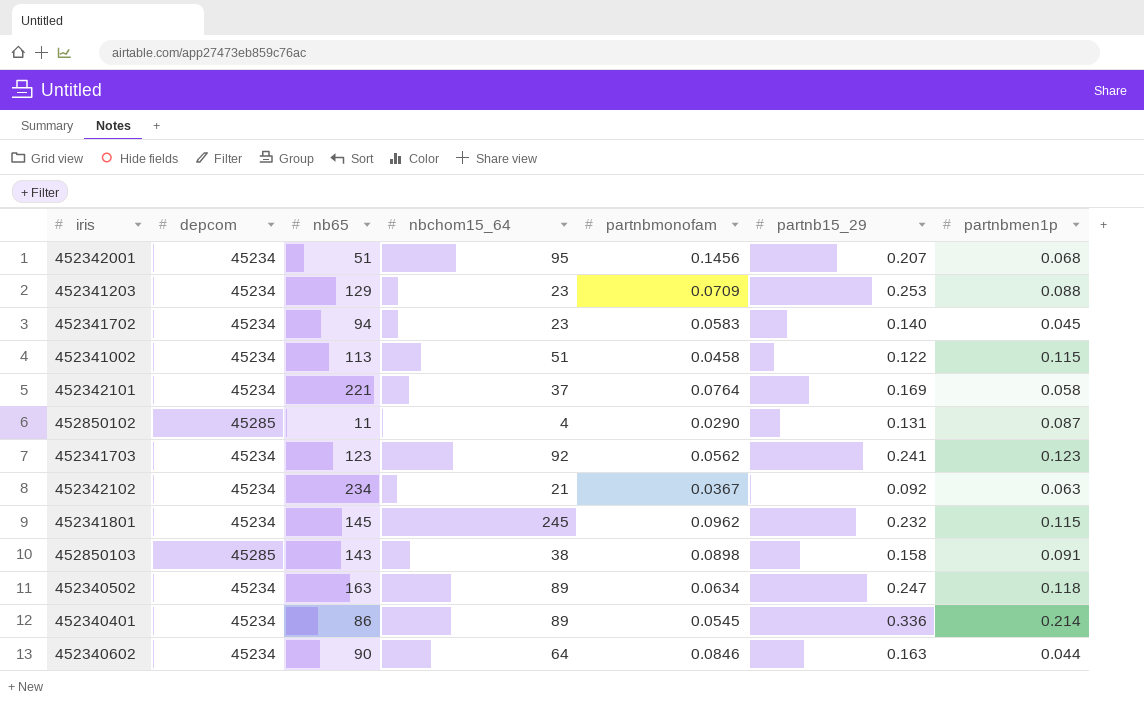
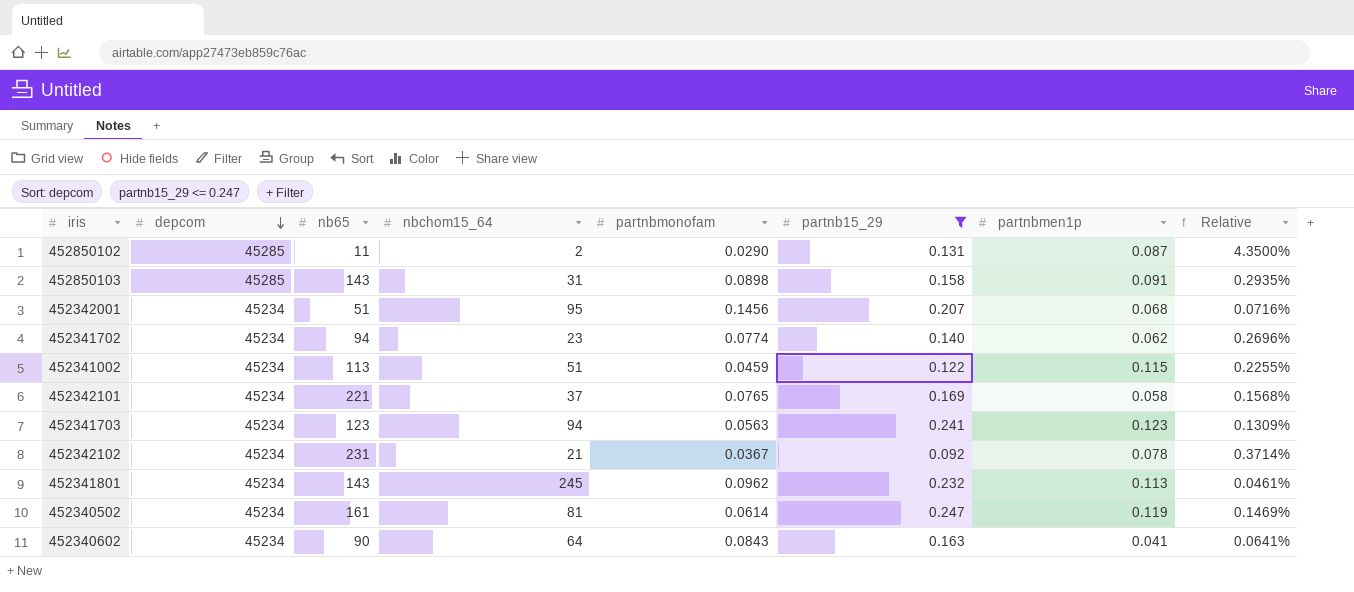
filter: none -> partnb15_29 <= 0.247
row order: none -> depcom descending
column Relative | formula: none -> [partnbmen1p] / [nbchom15_64]
452850102 | nbchom15_64: 4 -> 2
452850103 | nbchom15_64: 38 -> 31
452341702 | partnbmonofam: 0.0583 -> 0.0774
452341702 | partnbmen1p: 0.045 -> 0.062
452341002 | partnbmonofam: 0.0458 -> 0.0459
452342101 | partnbmonofam: 0.0764 -> 0.0765
452341703 | nbchom15_64: 92 -> 94
452341703 | partnbmonofam: 0.0562 -> 0.0563
452342102 | nb65: 234 -> 231
452342102 | partnbmen1p: 0.063 -> 0.078
452341801 | nb65: 145 -> 143
452341801 | partnbmen1p: 0.115 -> 0.113
452340502 | nb65: 163 -> 161
452340502 | nbchom15_64: 89 -> 81
452340502 | partnbmonofam: 0.0634 -> 0.0614
452340502 | partnbmen1p: 0.118 -> 0.119
452340602 | partnbmonofam: 0.0846 -> 0.0843
452340602 | partnbmen1p: 0.044 -> 0.041

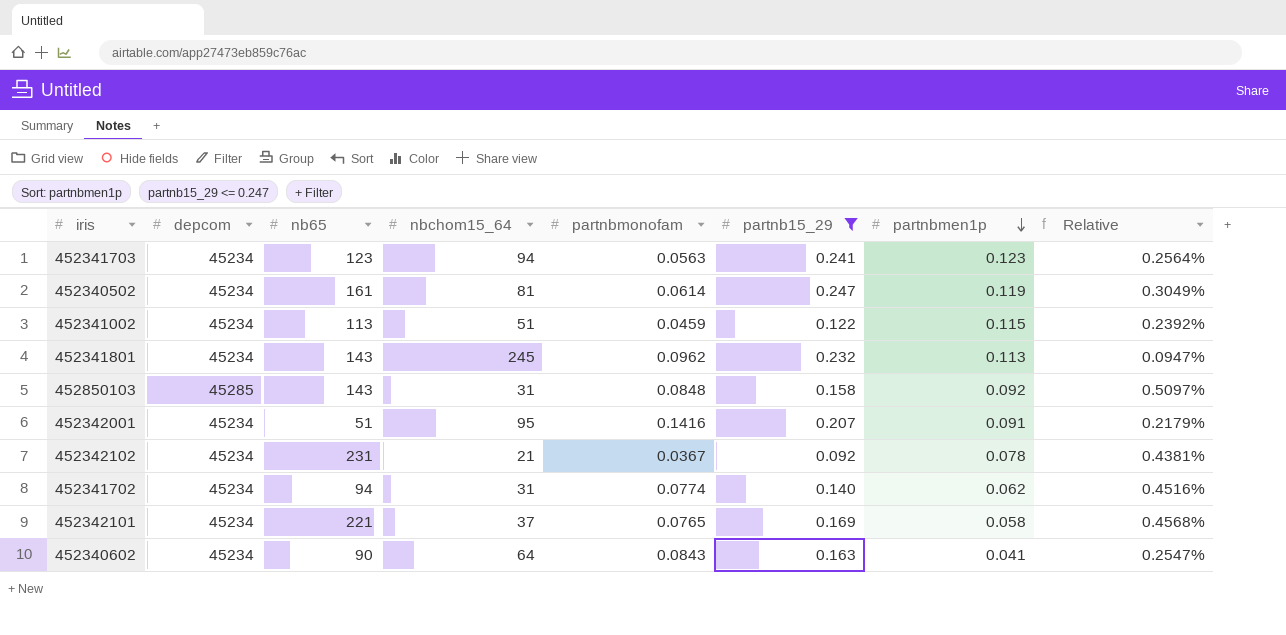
row order: depcom descending -> partnbmen1p descending
column Relative | formula: [partnbmen1p] / [nbchom15_64] -> [partnb15_29] / [nbchom15_64]
row 452850102: 45285 | 11 | 2 | 0.0290 | 0.131 | 0.087 | 4.3500% -> none
452850103 | partnbmonofam: 0.0898 -> 0.0848
452850103 | partnbmen1p: 0.091 -> 0.092
452342001 | partnbmonofam: 0.1456 -> 0.1416
452342001 | partnbmen1p: 0.068 -> 0.091
452341702 | nbchom15_64: 23 -> 31

